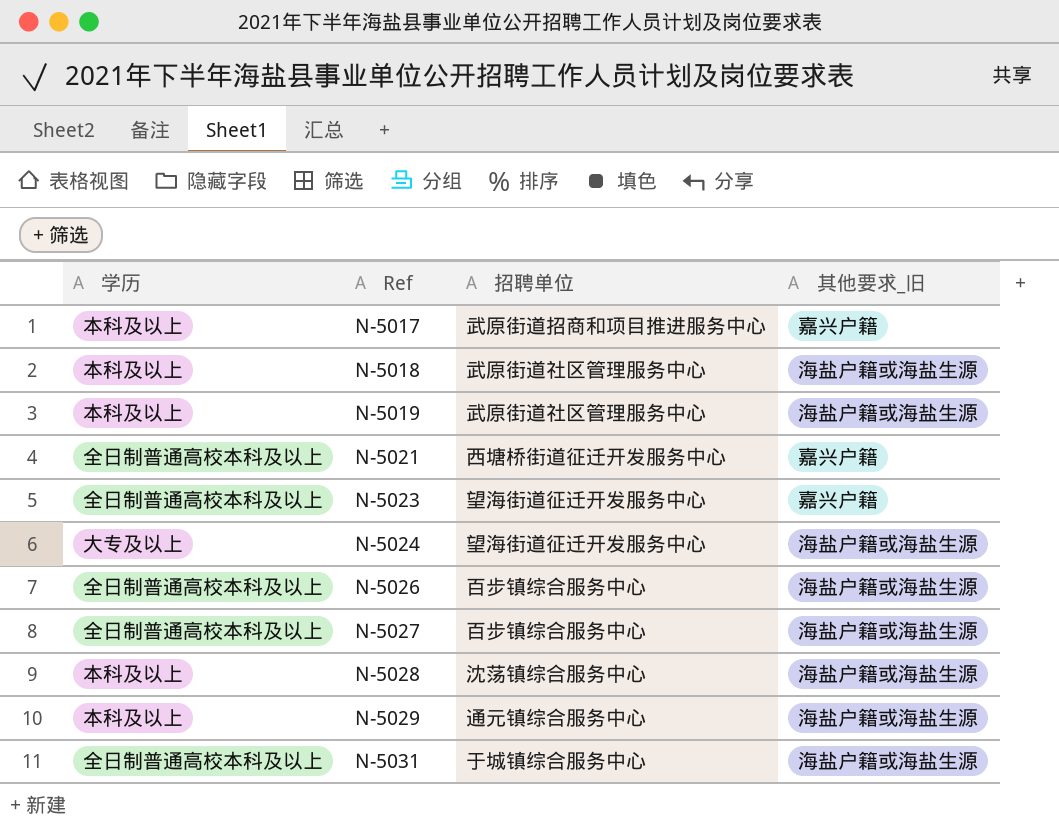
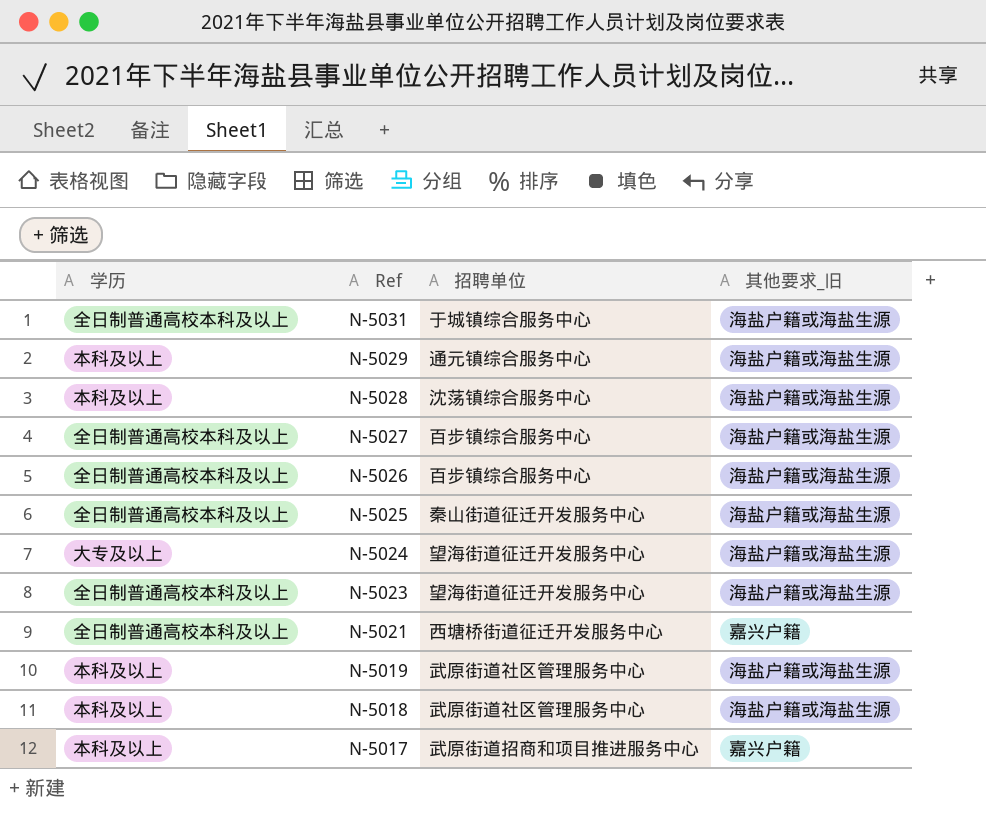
row order: Ref ascending -> Ref descending
row N-5025: none -> 全日制普通高校本科及以上 | 秦山街道征迁开发服务中心 | 海盐户籍或海盐生源
N-5023 | 其他要求_旧: 嘉兴户籍 -> 海盐户籍或海盐生源

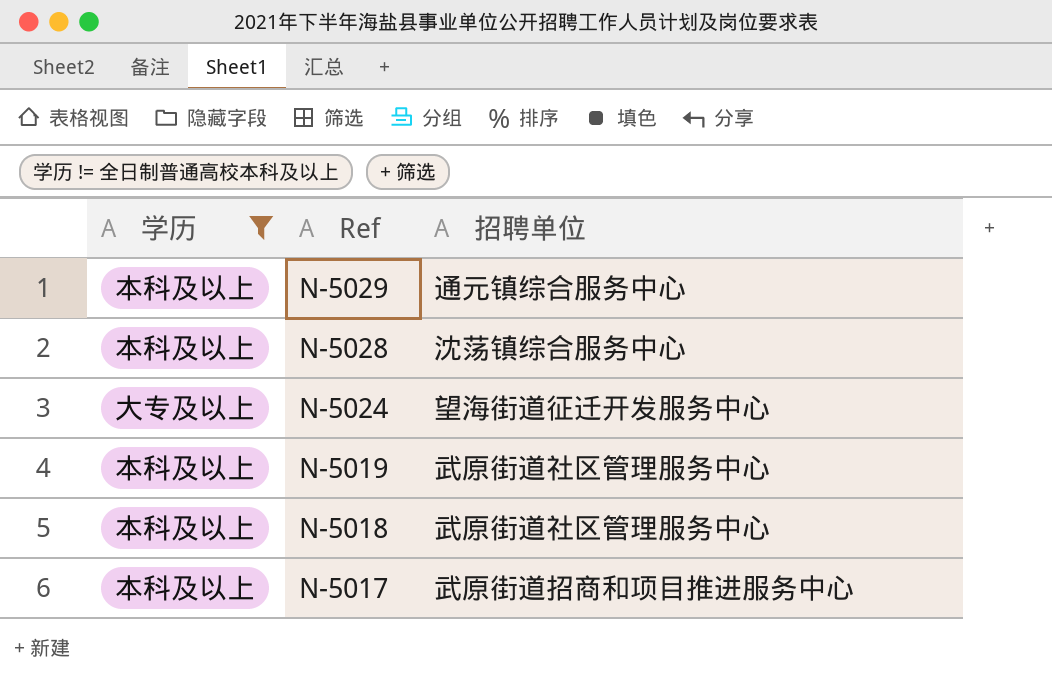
filter: none -> 学历 != 全日制普通高校本科及以上
column 其他要求_旧 | position: 4 -> none

